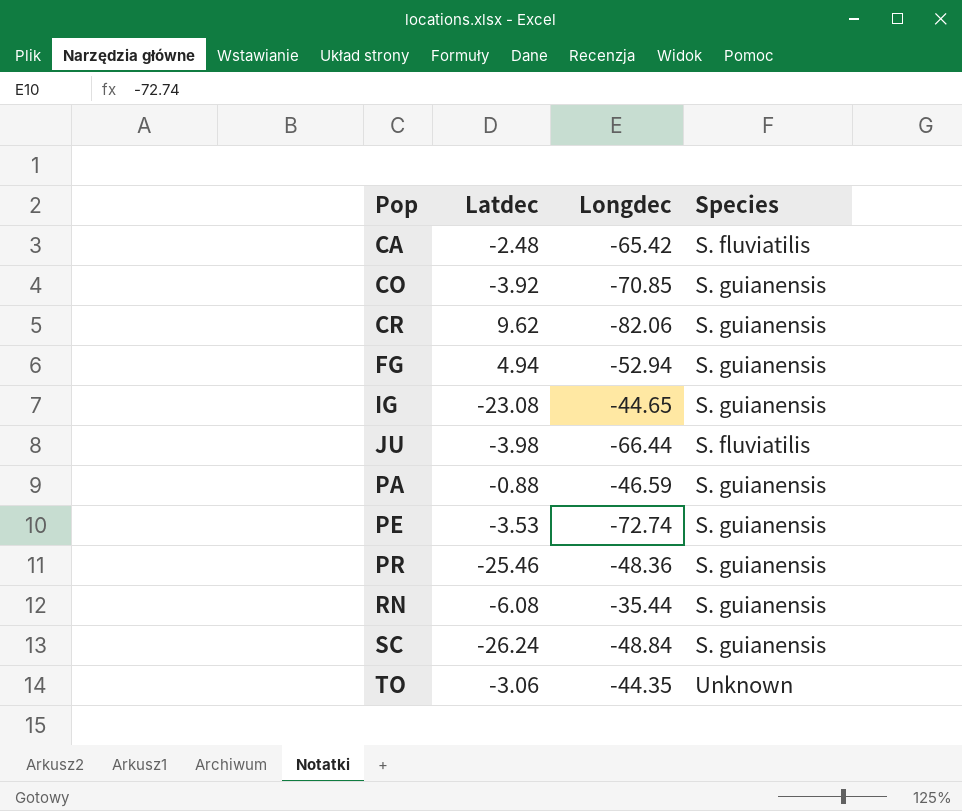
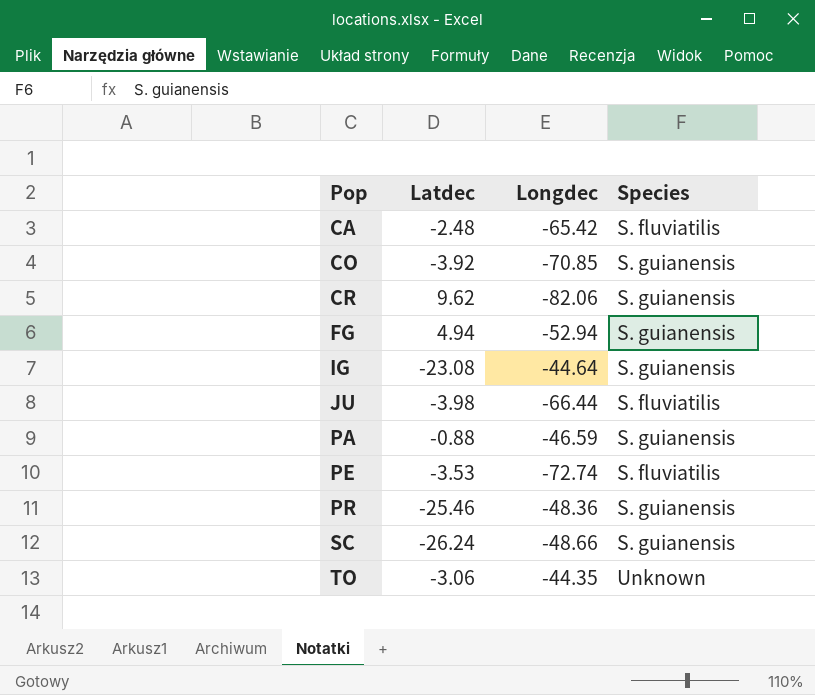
row RN: -6.08 | -35.44 | S. guianensis -> none
IG | Longdec: -44.65 -> -44.64
PE | Species: S. guianensis -> S. fluviatilis
SC | Longdec: -48.84 -> -48.66

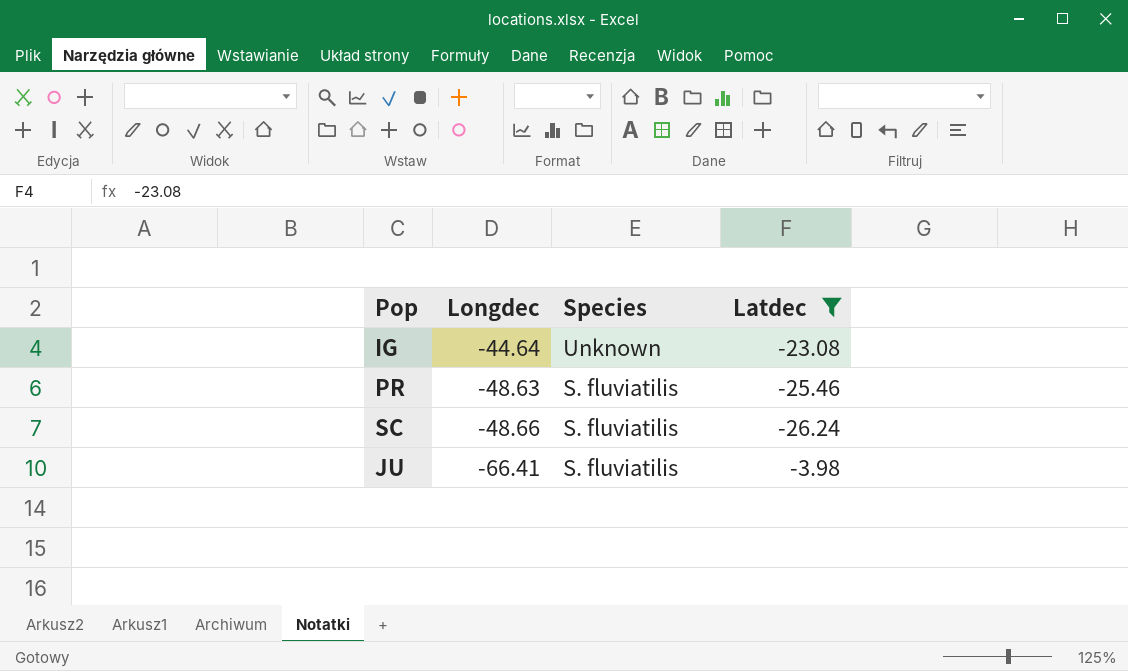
filter: none -> Latdec <= -3.98
row order: Pop ascending -> Longdec descending
column Latdec | position: 2 -> 4
IG | Species: S. guianensis -> Unknown
PR | Longdec: -48.36 -> -48.63
PR | Species: S. guianensis -> S. fluviatilis
SC | Species: S. guianensis -> S. fluviatilis
JU | Longdec: -66.44 -> -66.41

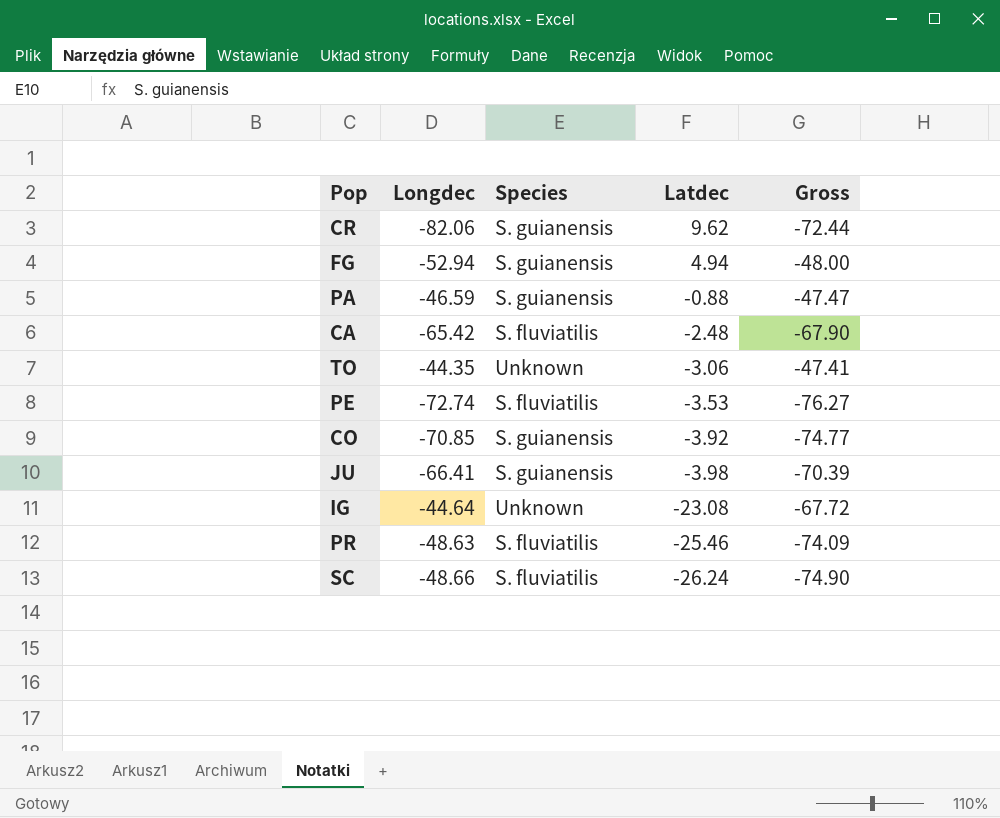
filter: Latdec <= -3.98 -> none
row order: Longdec descending -> Latdec descending
column Gross | formula: none -> [Longdec] + [Latdec]
JU | Species: S. fluviatilis -> S. guianensis

